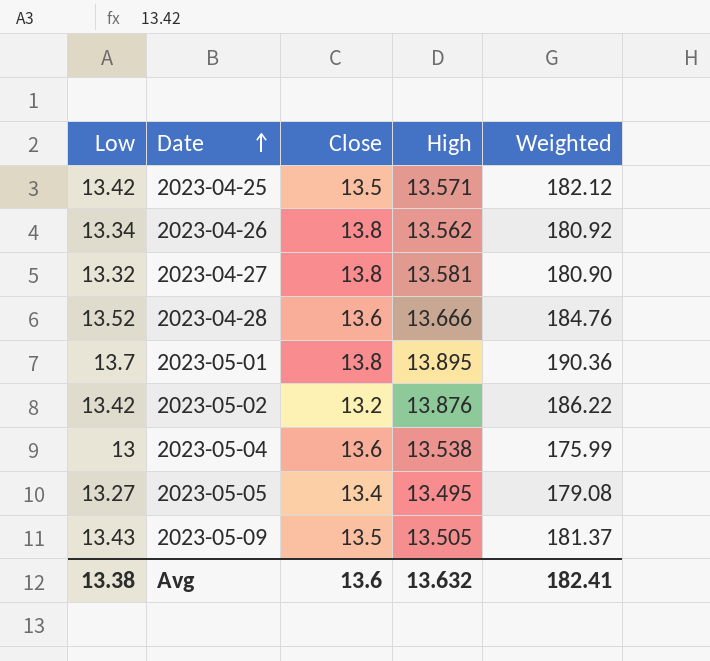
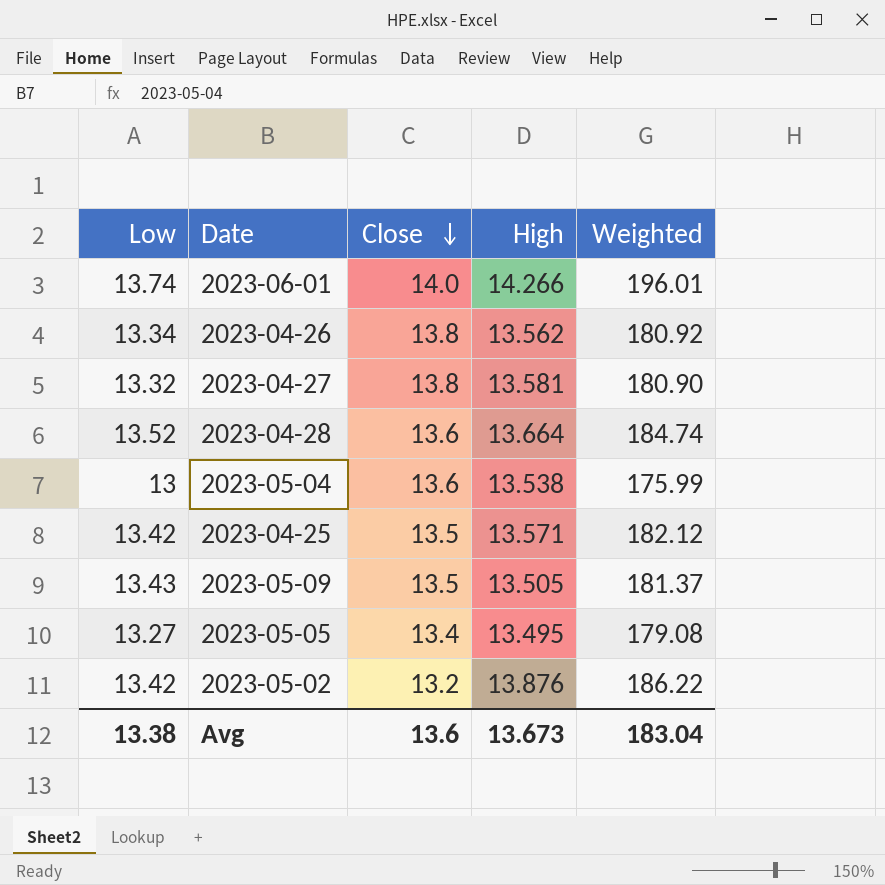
row order: Date ascending -> Close descending
row 2023-05-01: 13.7 | 13.8 | 13.895 | 190.36 -> none
row 2023-06-01: none -> 13.74 | 14.0 | 14.266 | 196.01
2023-04-28 | High: 13.666 -> 13.664
2023-04-28 | Weighted: 184.76 -> 184.74
Avg | High: 13.632 -> 13.673
Avg | Weighted: 182.41 -> 183.04

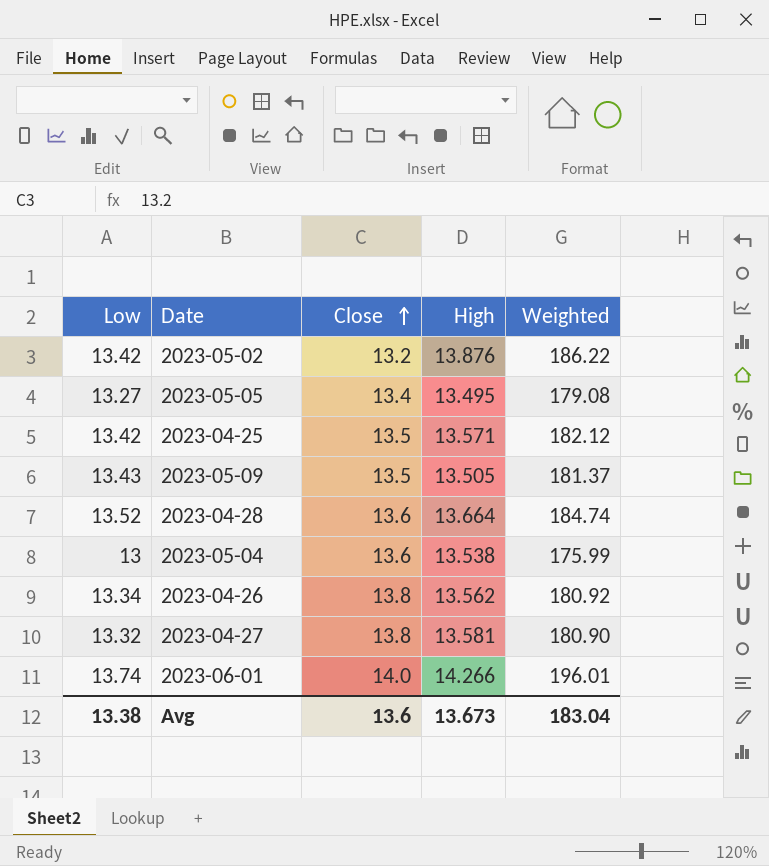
row order: Close descending -> Close ascending

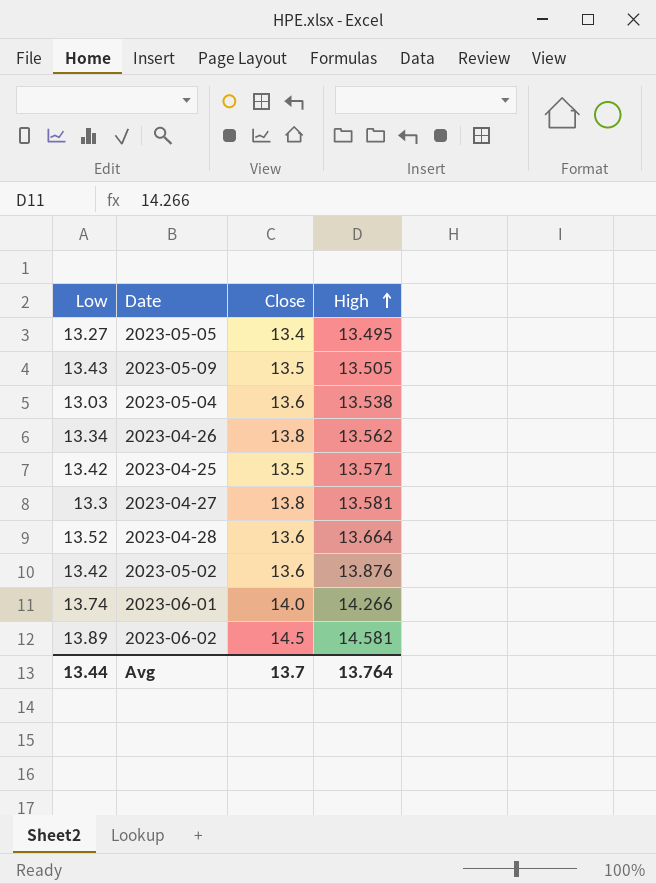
row order: Close ascending -> High ascending
column Weighted | formula: [Low] * [High] -> none
2023-05-04 | Low: 13 -> 13.03
2023-04-27 | Low: 13.32 -> 13.3
2023-05-02 | Close: 13.2 -> 13.6
row 2023-06-02: none -> 13.89 | 14.5 | 14.581
Avg | Low: 13.38 -> 13.44
Avg | Close: 13.6 -> 13.7
Avg | High: 13.673 -> 13.764

